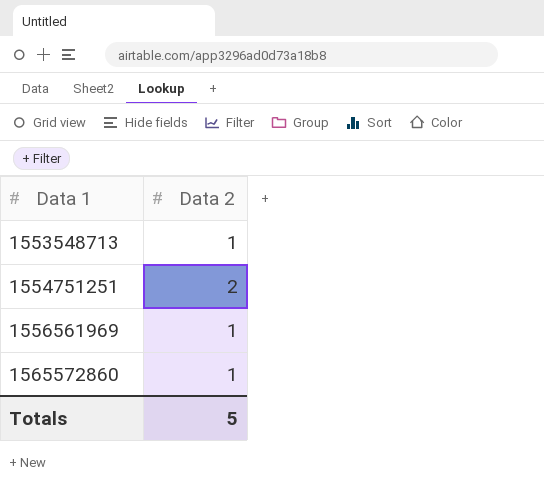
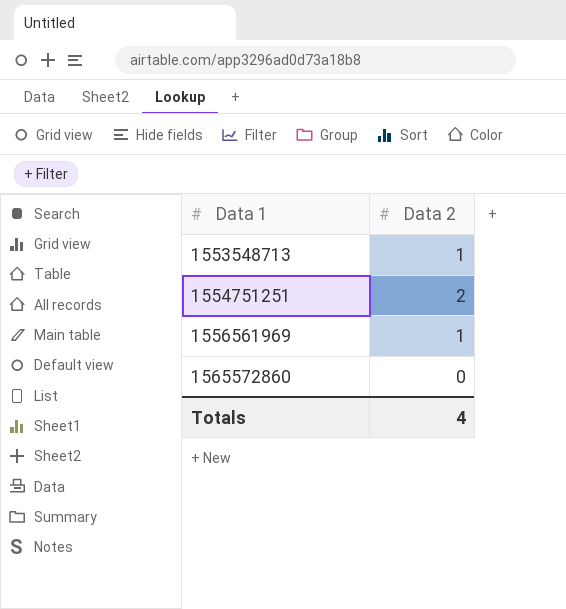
1565572860 | Data 2: 1 -> 0
Totals | Data 2: 5 -> 4

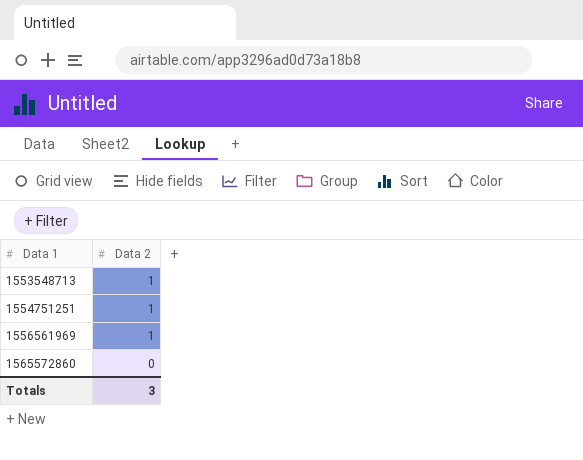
1554751251 | Data 2: 2 -> 1
Totals | Data 2: 4 -> 3

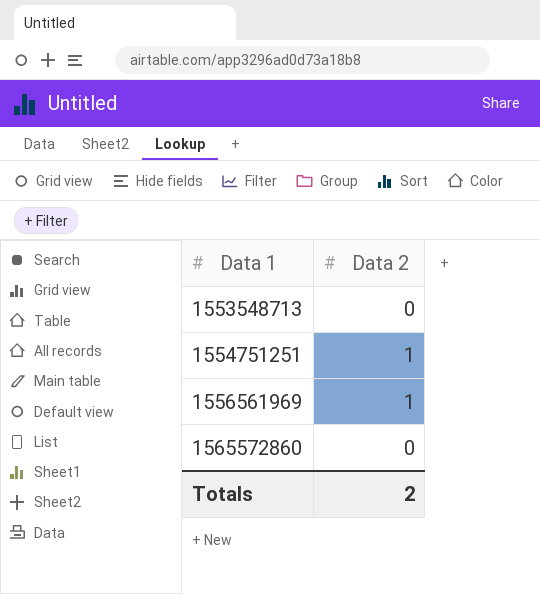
1553548713 | Data 2: 1 -> 0
Totals | Data 2: 3 -> 2

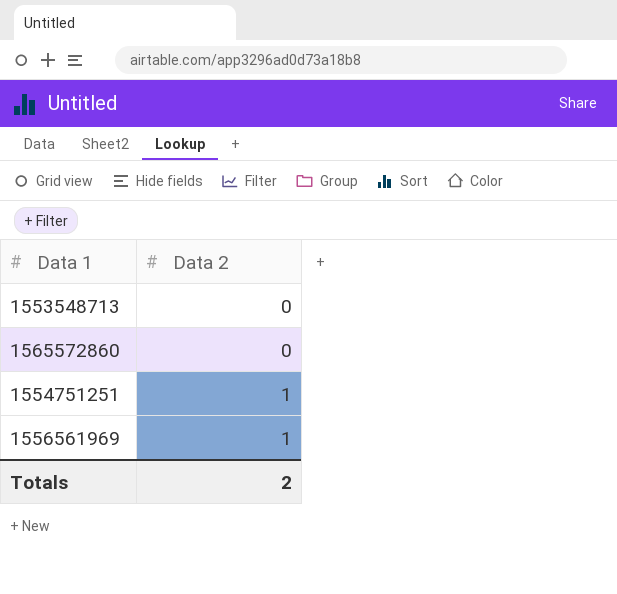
row order: Data 1 ascending -> Data 2 ascending

